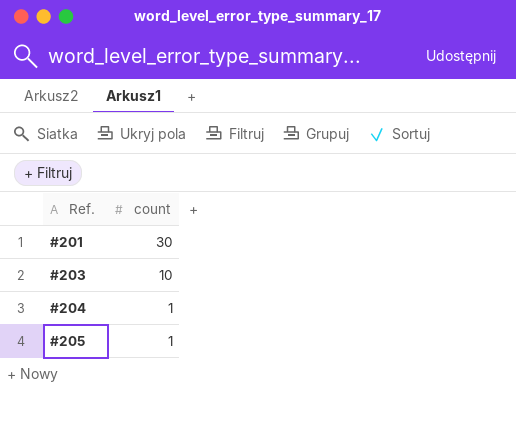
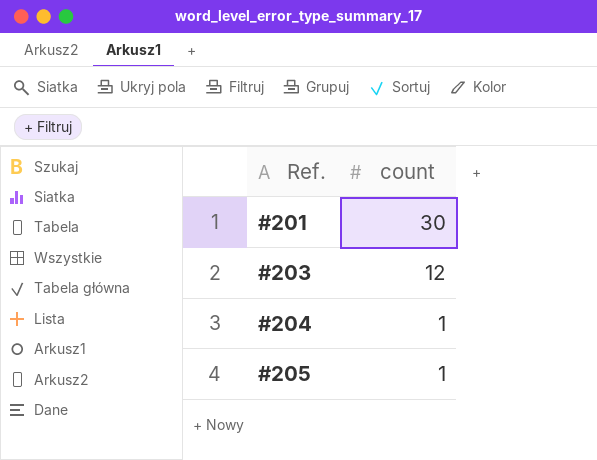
#203 | count: 10 -> 12

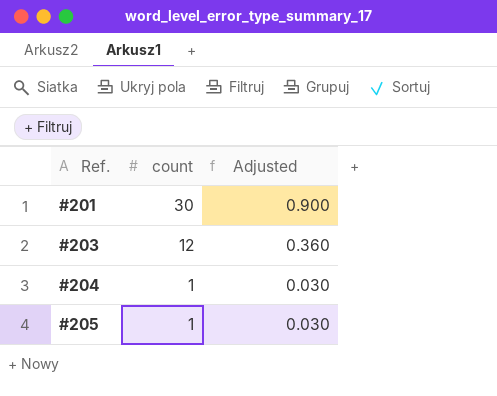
column Adjusted | formula: none -> [count] * 0.03

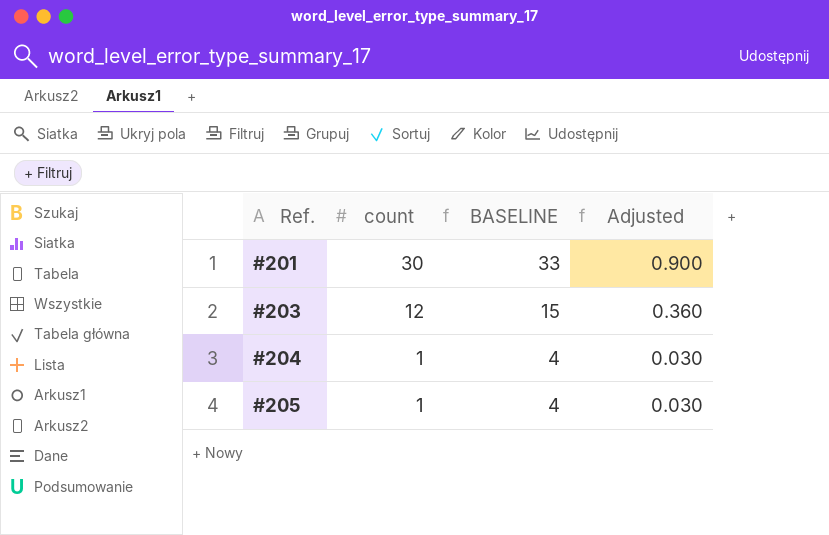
column BASELINE | formula: none -> [count] + 3

